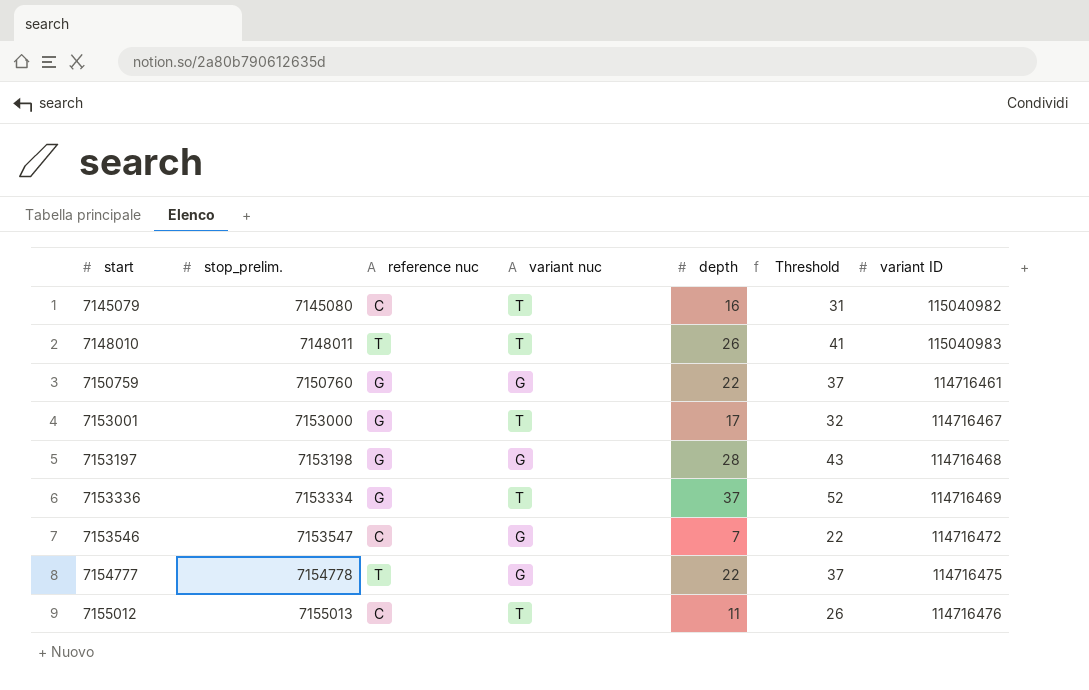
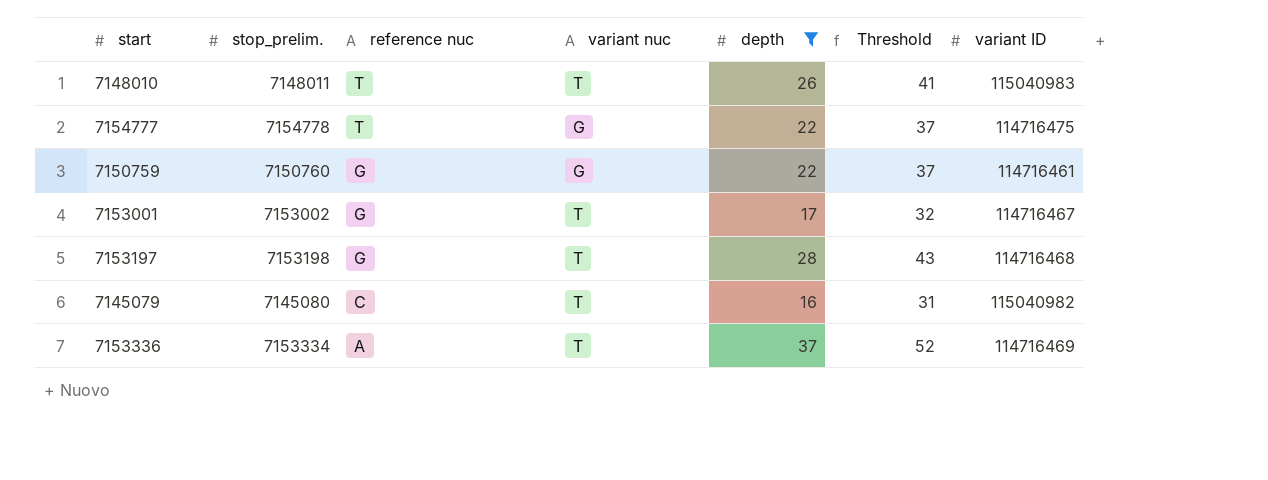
filter: none -> depth >= 16
row order: start ascending -> reference nuc descending
7153001 | stop_prelim.: 7153000 -> 7153002
7153197 | variant nuc: G -> T
7153336 | reference nuc: G -> A

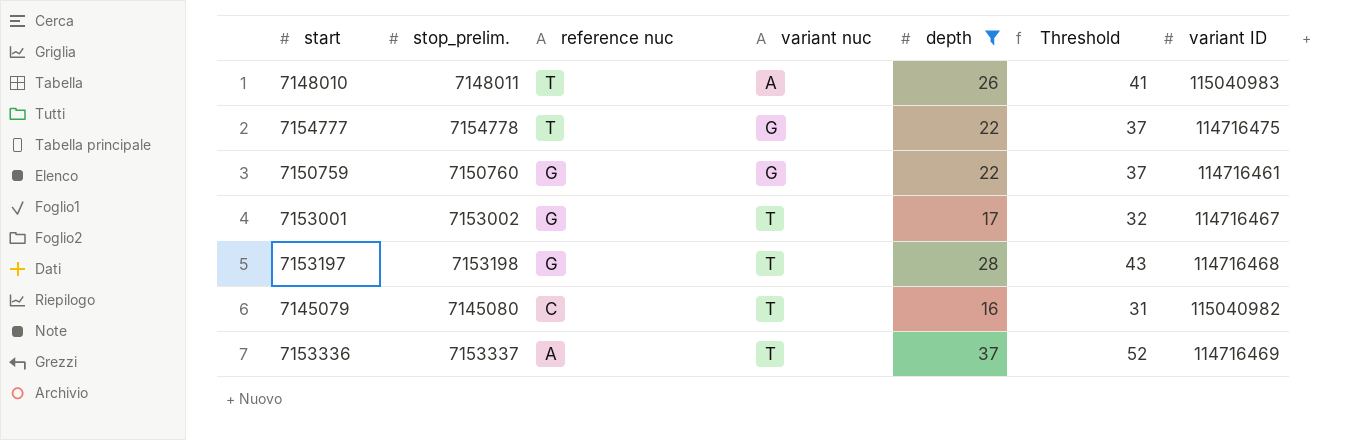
7148010 | variant nuc: T -> A
7153336 | stop_prelim.: 7153334 -> 7153337

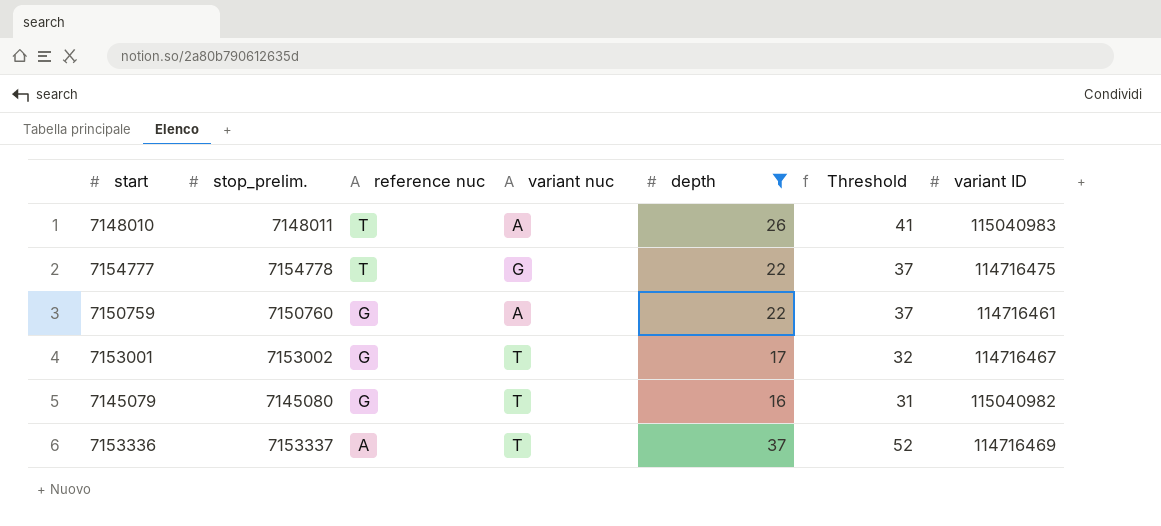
row 7153197: 7153198 | G | T | 28 | 43 | 114716468 -> none
7150759 | variant nuc: G -> A
7145079 | reference nuc: C -> G

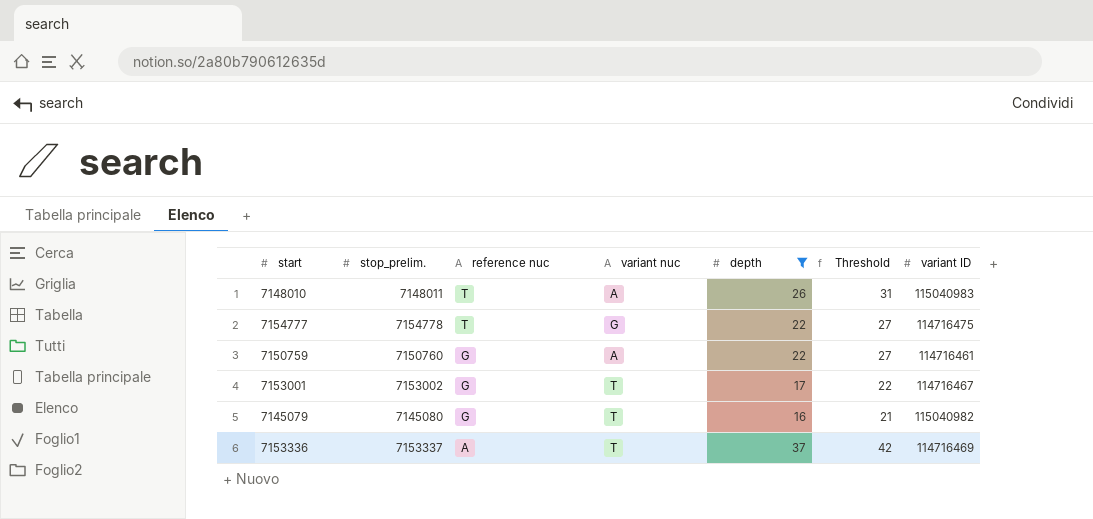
column Threshold | formula: [depth] + 15 -> [depth] + 5

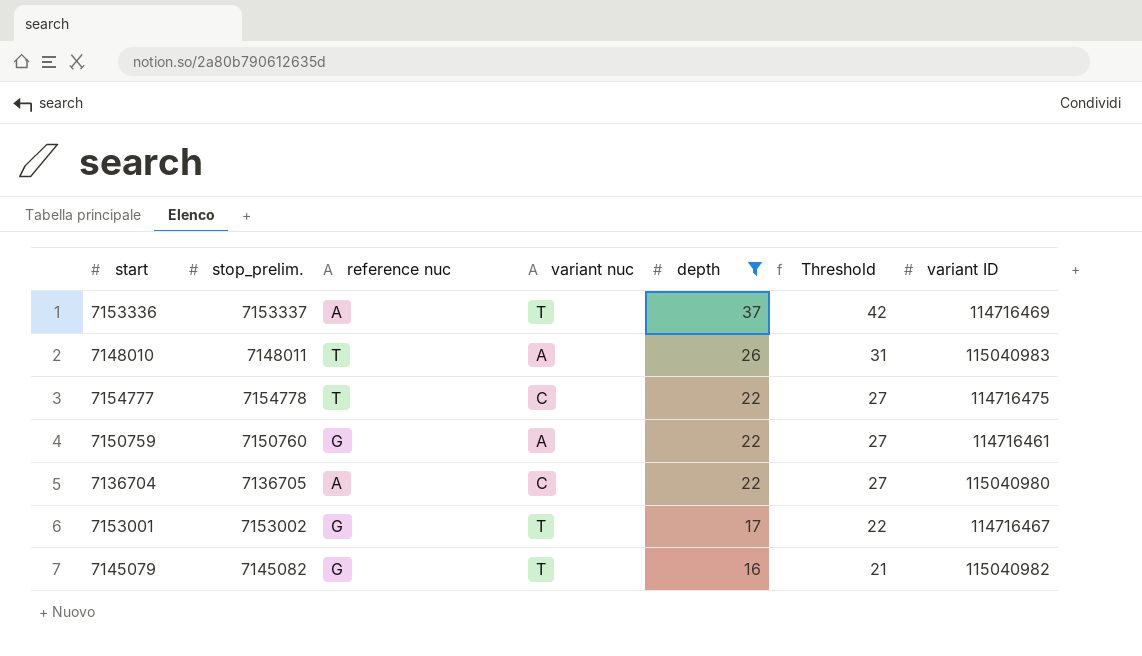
row order: reference nuc descending -> depth descending
7154777 | variant nuc: G -> C
row 7136704: none -> 7136705 | A | C | 22 | 27 | 115040980
7145079 | stop_prelim.: 7145080 -> 7145082

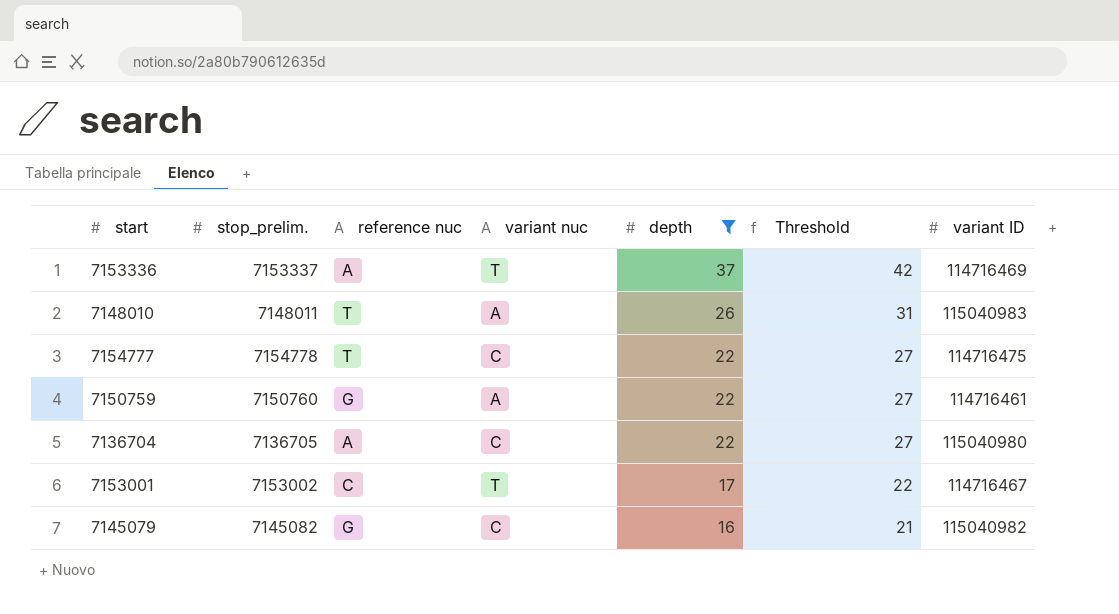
7153001 | reference nuc: G -> C
7145079 | variant nuc: T -> C

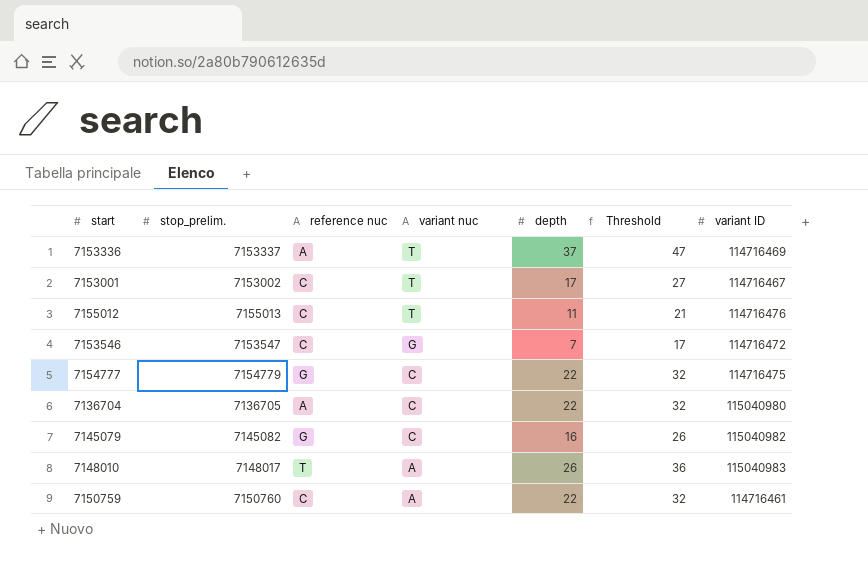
filter: depth >= 16 -> none
row order: depth descending -> variant nuc descending
column Threshold | formula: [depth] + 5 -> [depth] + 10
7154777 | stop_prelim.: 7154778 -> 7154779
7154777 | reference nuc: T -> G
7148010 | stop_prelim.: 7148011 -> 7148017
7150759 | reference nuc: G -> C

